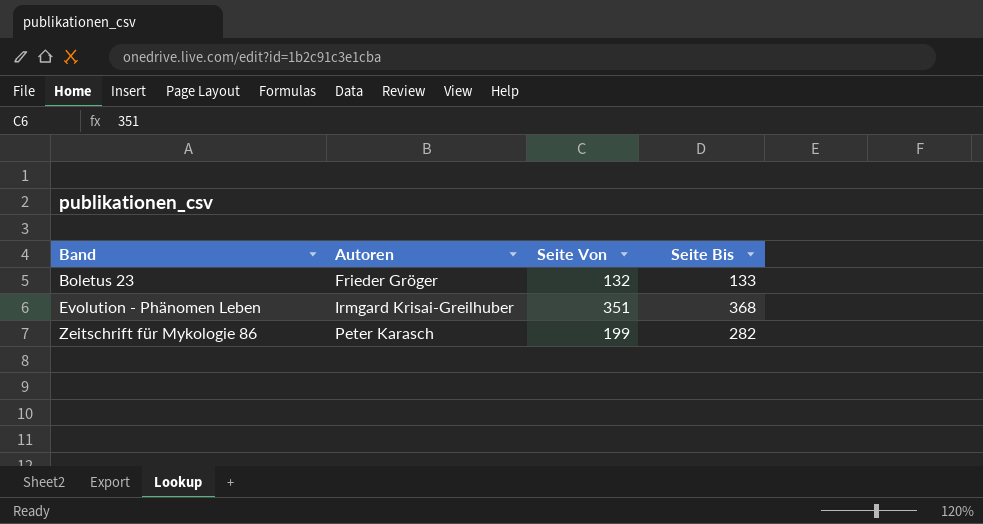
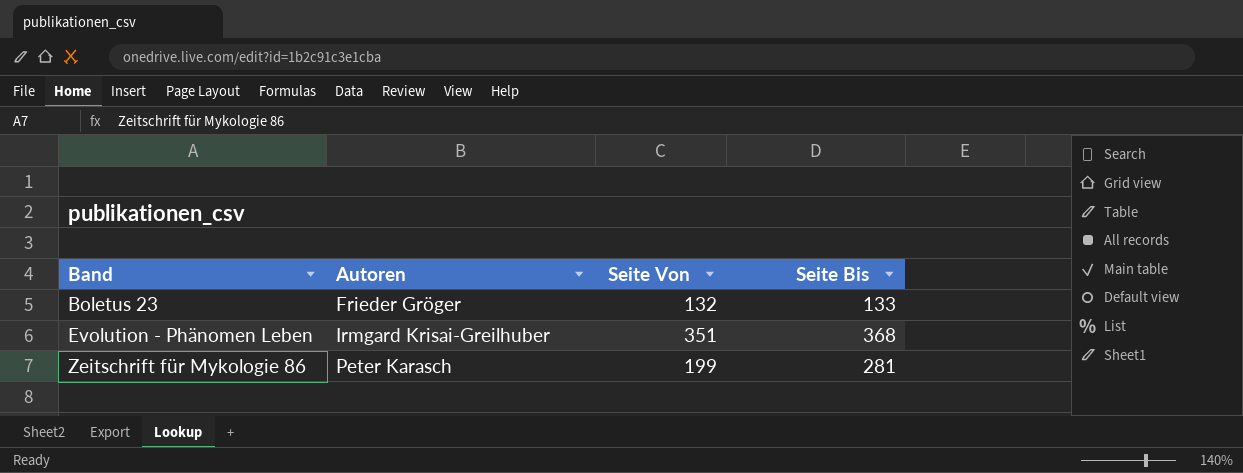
Zeitschrift für Mykologie 86 | Seite Bis: 282 -> 281

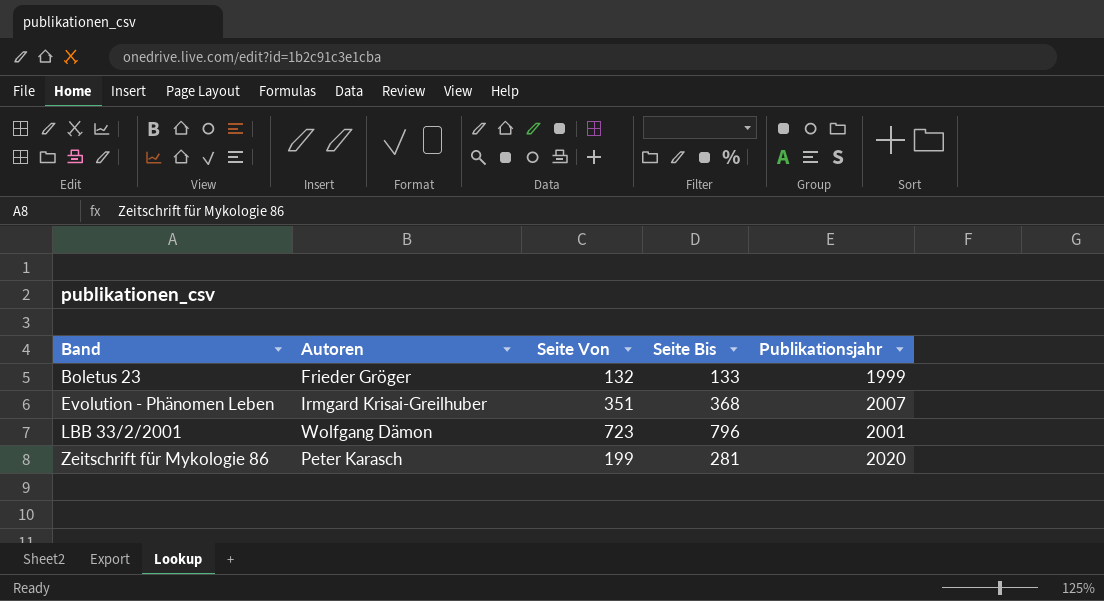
column Publikationsjahr | position: none -> 5
row LBB 33/2/2001: none -> Wolfgang Dämon | 723 | 796 | 2001

